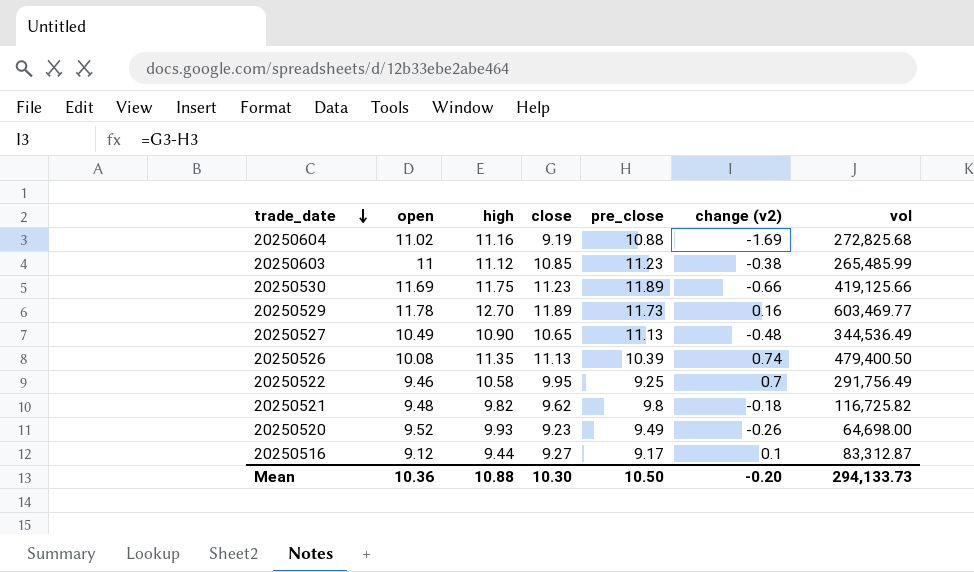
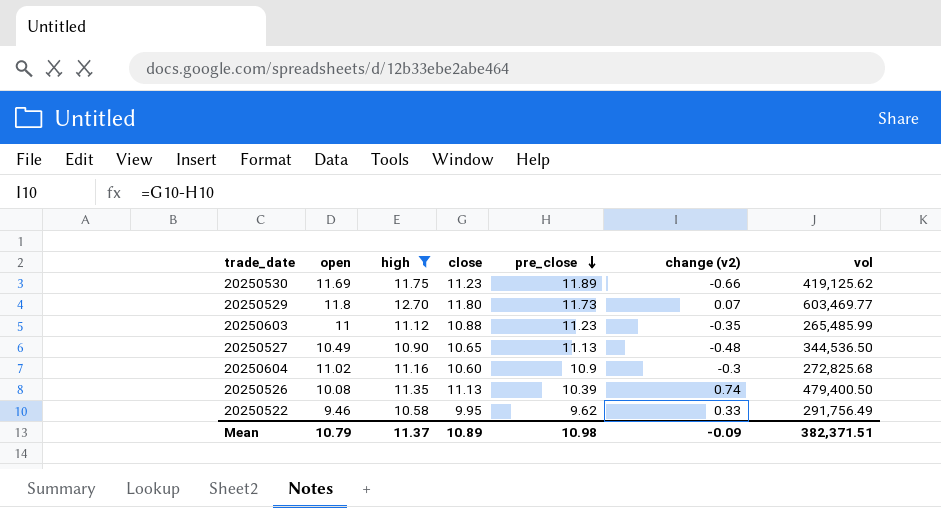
filter: none -> high >= 10.58
row order: trade_date descending -> pre_close descending
20250530 | vol: 419,125.66 -> 419,125.62
20250529 | open: 11.78 -> 11.8
20250529 | close: 11.89 -> 11.80
20250529 | change (v2): 0.16 -> 0.07
20250603 | close: 10.85 -> 10.88
20250603 | change (v2): -0.38 -> -0.35
20250527 | vol: 344,536.49 -> 344,536.50
20250604 | close: 9.19 -> 10.60
20250604 | pre_close: 10.88 -> 10.9
20250604 | change (v2): -1.69 -> -0.3
20250522 | pre_close: 9.25 -> 9.62
20250522 | change (v2): 0.7 -> 0.33
Mean | open: 10.36 -> 10.79
Mean | high: 10.88 -> 11.37
Mean | close: 10.30 -> 10.89
Mean | pre_close: 10.50 -> 10.98
Mean | change (v2): -0.20 -> -0.09
Mean | vol: 294,133.73 -> 382,371.51

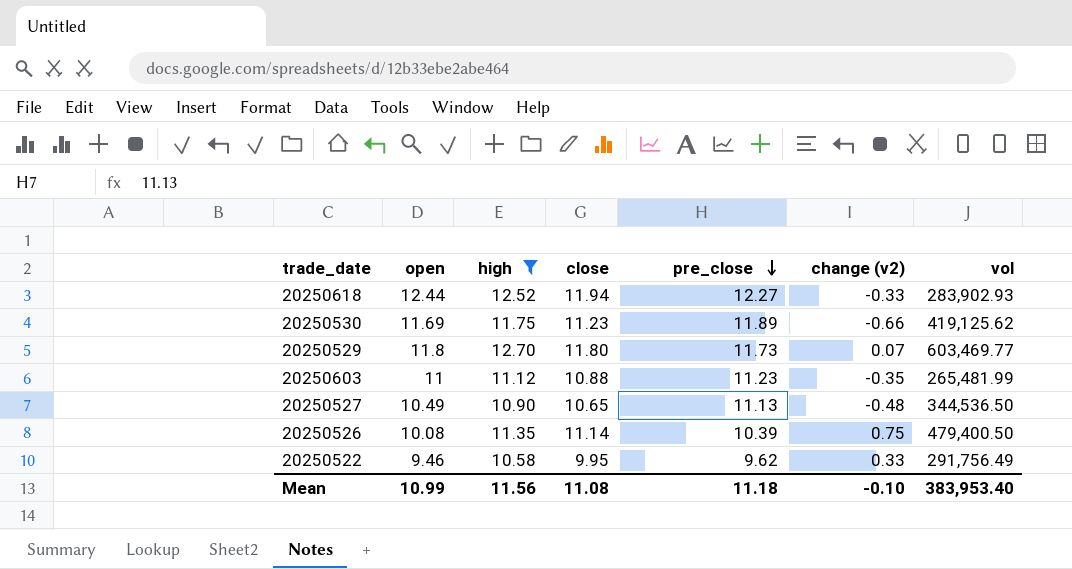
row 20250604: 11.02 | 11.16 | 10.60 | 10.9 | -0.3 | 272,825.68 -> none
row 20250618: none -> 12.44 | 12.52 | 11.94 | 12.27 | -0.33 | 283,902.93
20250603 | vol: 265,485.99 -> 265,481.99
20250526 | close: 11.13 -> 11.14
20250526 | change (v2): 0.74 -> 0.75
Mean | open: 10.79 -> 10.99
Mean | high: 11.37 -> 11.56
Mean | close: 10.89 -> 11.08
Mean | pre_close: 10.98 -> 11.18
Mean | change (v2): -0.09 -> -0.10
Mean | vol: 382,371.51 -> 383,953.40

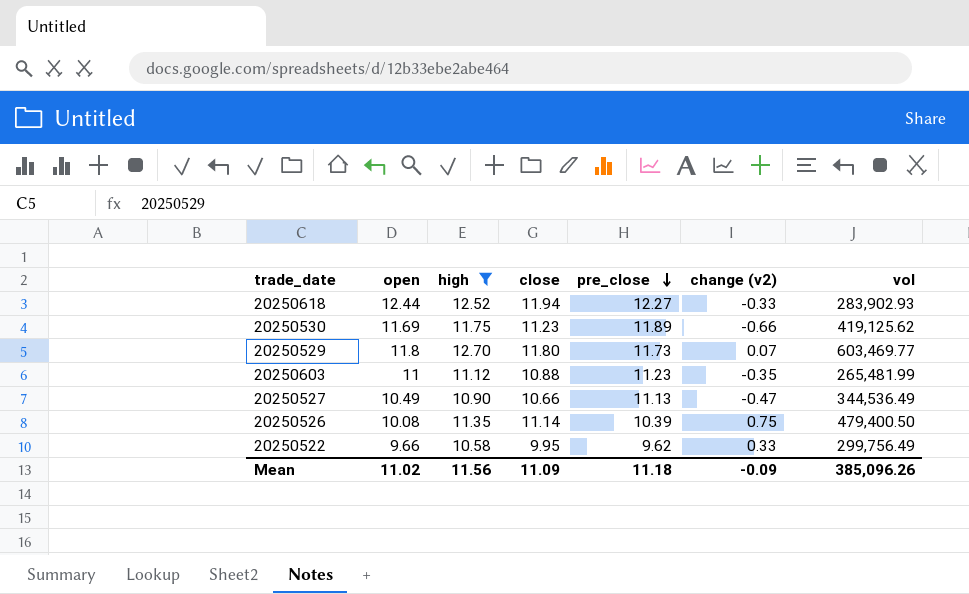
20250527 | close: 10.65 -> 10.66
20250527 | change (v2): -0.48 -> -0.47
20250527 | vol: 344,536.50 -> 344,536.49
20250522 | open: 9.46 -> 9.66
20250522 | vol: 291,756.49 -> 299,756.49
Mean | open: 10.99 -> 11.02
Mean | close: 11.08 -> 11.09
Mean | change (v2): -0.10 -> -0.09
Mean | vol: 383,953.40 -> 385,096.26

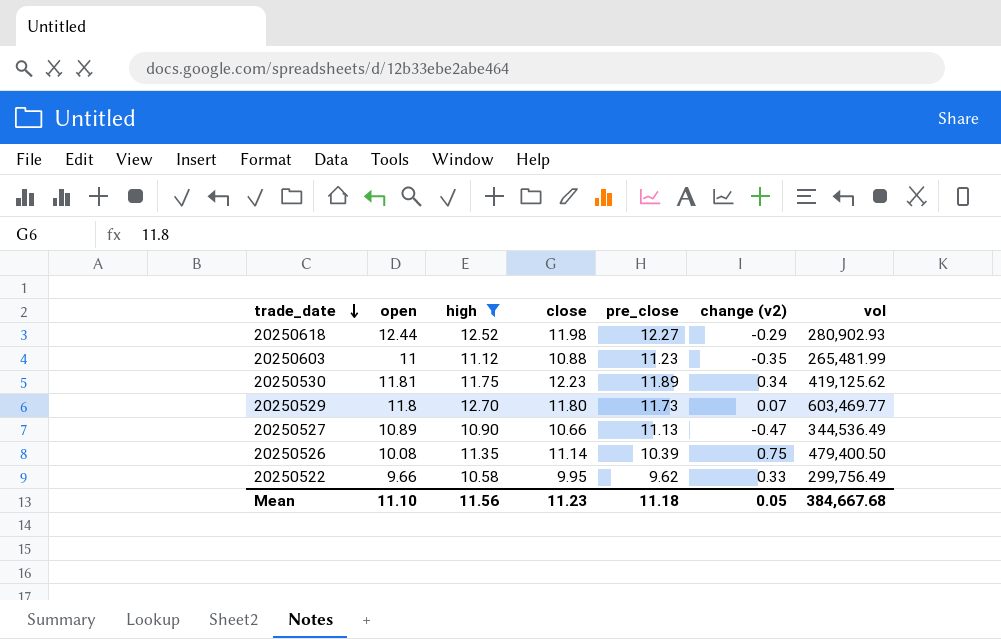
row order: pre_close descending -> trade_date descending
20250618 | close: 11.94 -> 11.98
20250618 | change (v2): -0.33 -> -0.29
20250618 | vol: 283,902.93 -> 280,902.93
20250530 | open: 11.69 -> 11.81
20250530 | close: 11.23 -> 12.23
20250530 | change (v2): -0.66 -> 0.34
20250527 | open: 10.49 -> 10.89
Mean | open: 11.02 -> 11.10
Mean | close: 11.09 -> 11.23
Mean | change (v2): -0.09 -> 0.05
Mean | vol: 385,096.26 -> 384,667.68

